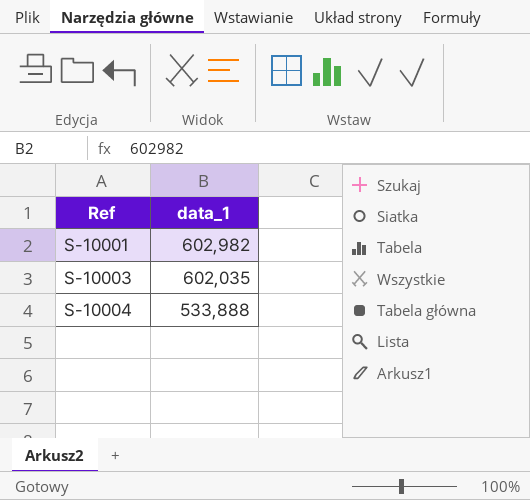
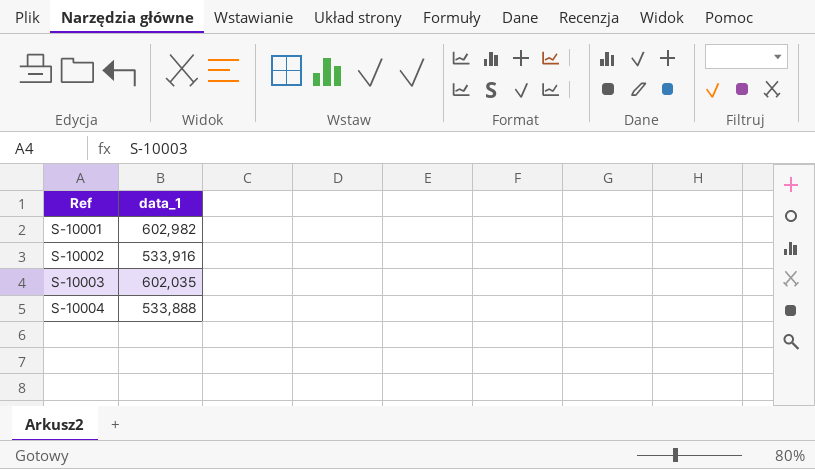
row S-10002: none -> 533,916

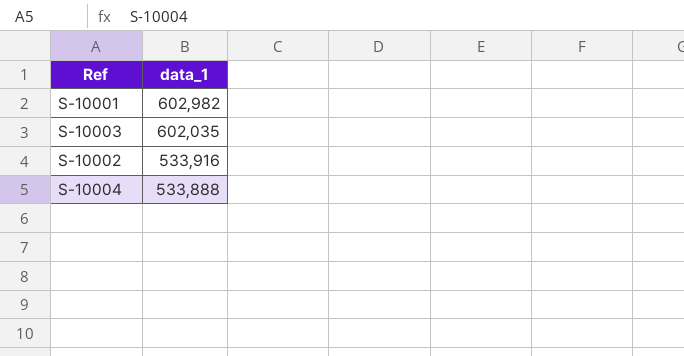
row order: Ref ascending -> data_1 descending

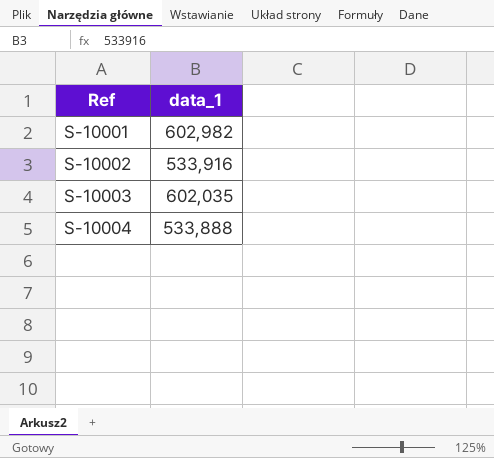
row order: data_1 descending -> Ref ascending

